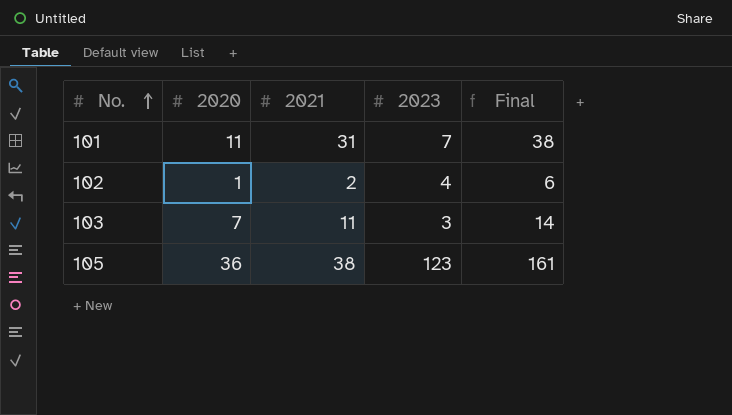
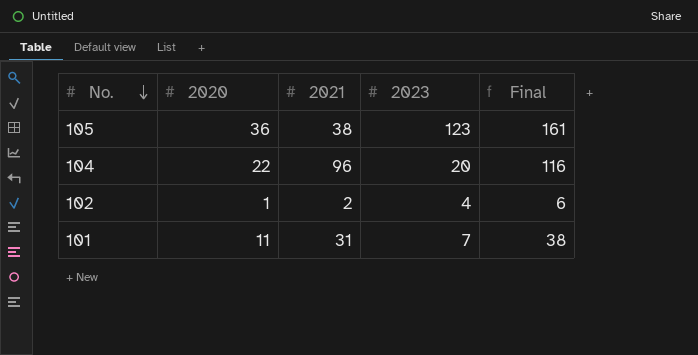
row order: No. ascending -> No. descending
row 103: 7 | 11 | 3 | 14 -> none
row 104: none -> 22 | 96 | 20 | 116

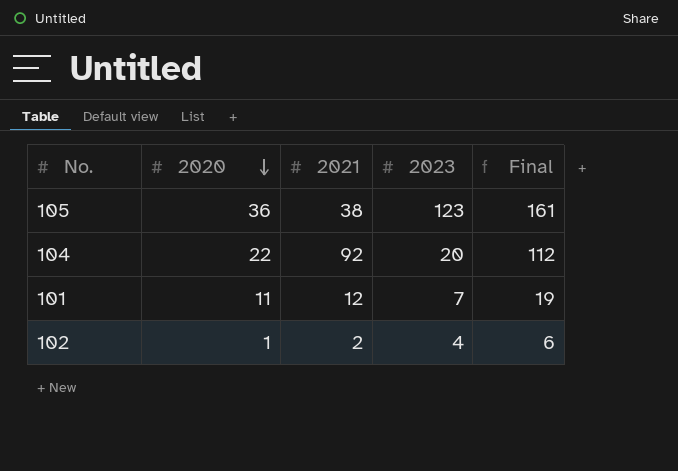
row order: No. descending -> 2020 descending
104 | 2021: 96 -> 92
104 | Final: 116 -> 112
101 | 2021: 31 -> 12
101 | Final: 38 -> 19

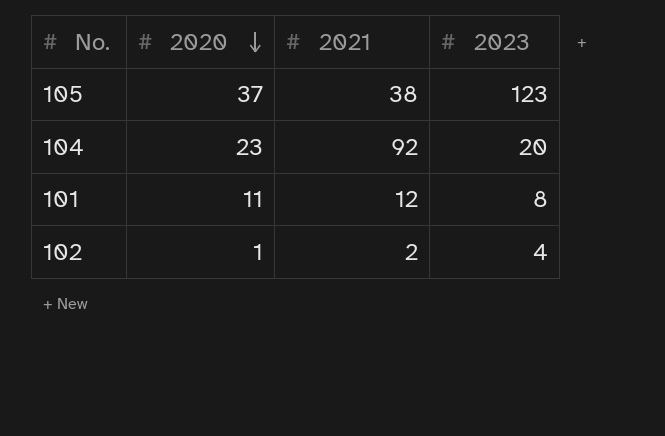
column Final | formula: [2021] + [2023] -> none
105 | 2020: 36 -> 37
104 | 2020: 22 -> 23
101 | 2023: 7 -> 8

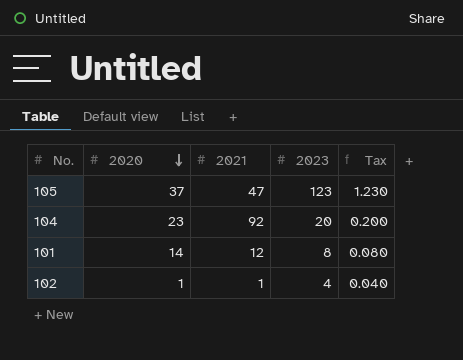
column Tax | formula: none -> [2023] * 0.01
105 | 2021: 38 -> 47
101 | 2020: 11 -> 14
102 | 2021: 2 -> 1

